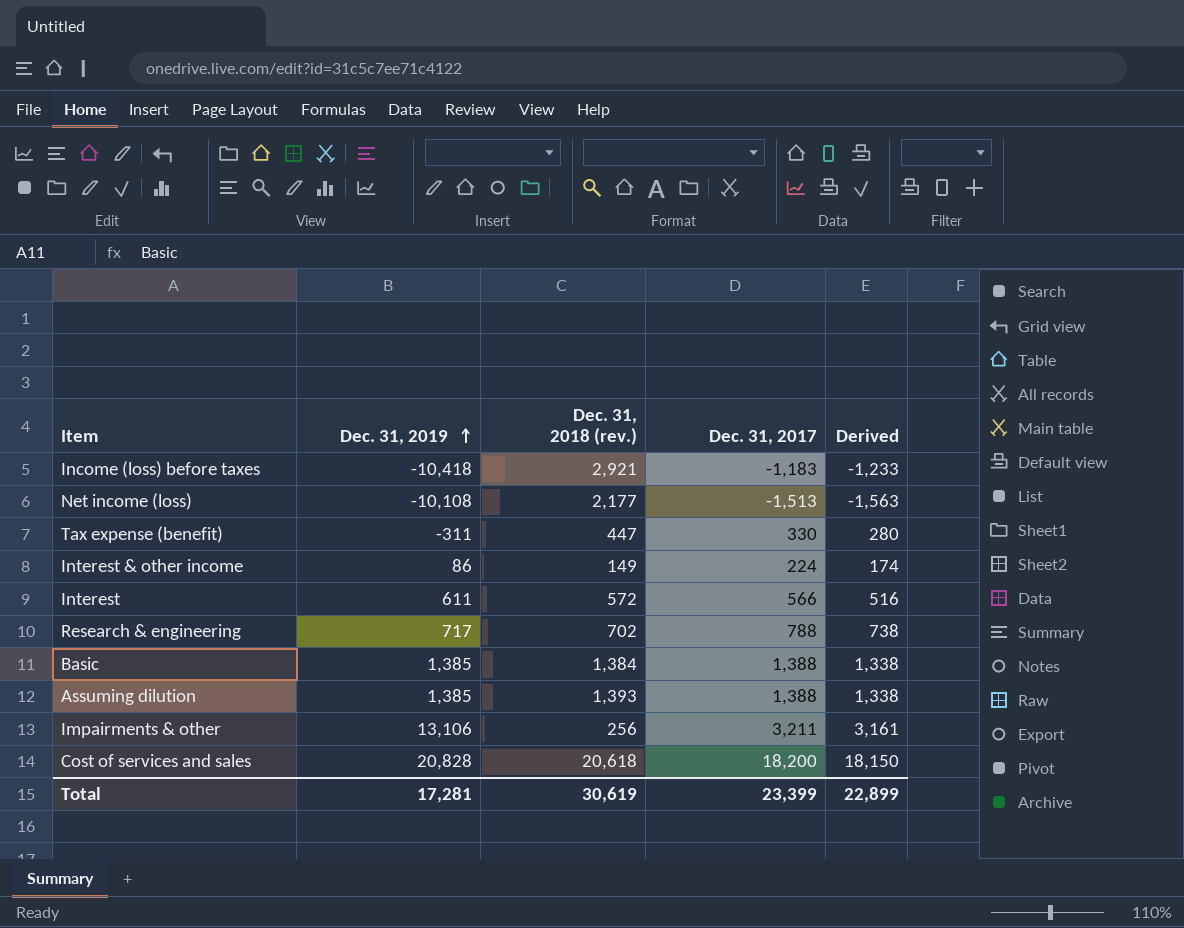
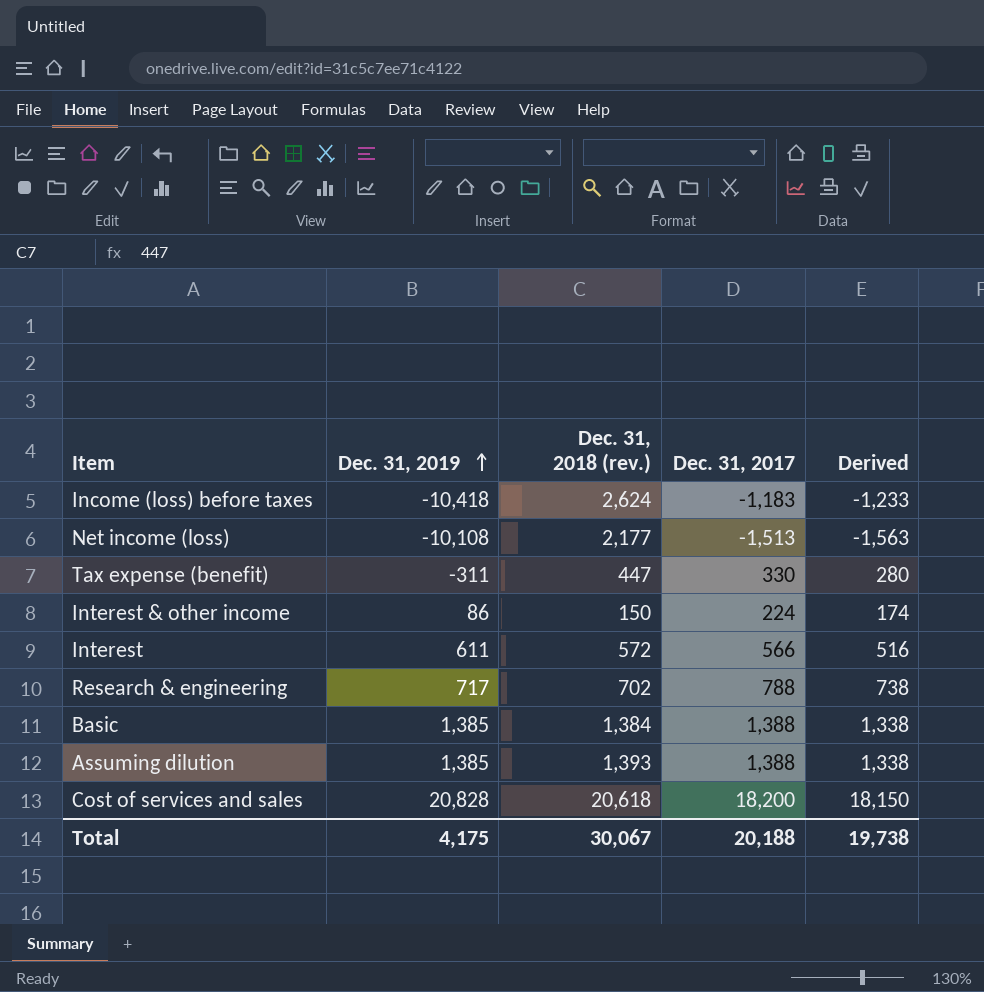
row Impairments & other: 13,106 | 256 | 3,211 | 3,161 -> none
Income (loss) before taxes | Dec. 31, 2018 (rev.): 2,921 -> 2,624
Interest & other income | Dec. 31, 2018 (rev.): 149 -> 150
Total | Dec. 31, 2019: 17,281 -> 4,175
Total | Dec. 31, 2018 (rev.): 30,619 -> 30,067
Total | Dec. 31, 2017: 23,399 -> 20,188
Total | Derived: 22,899 -> 19,738

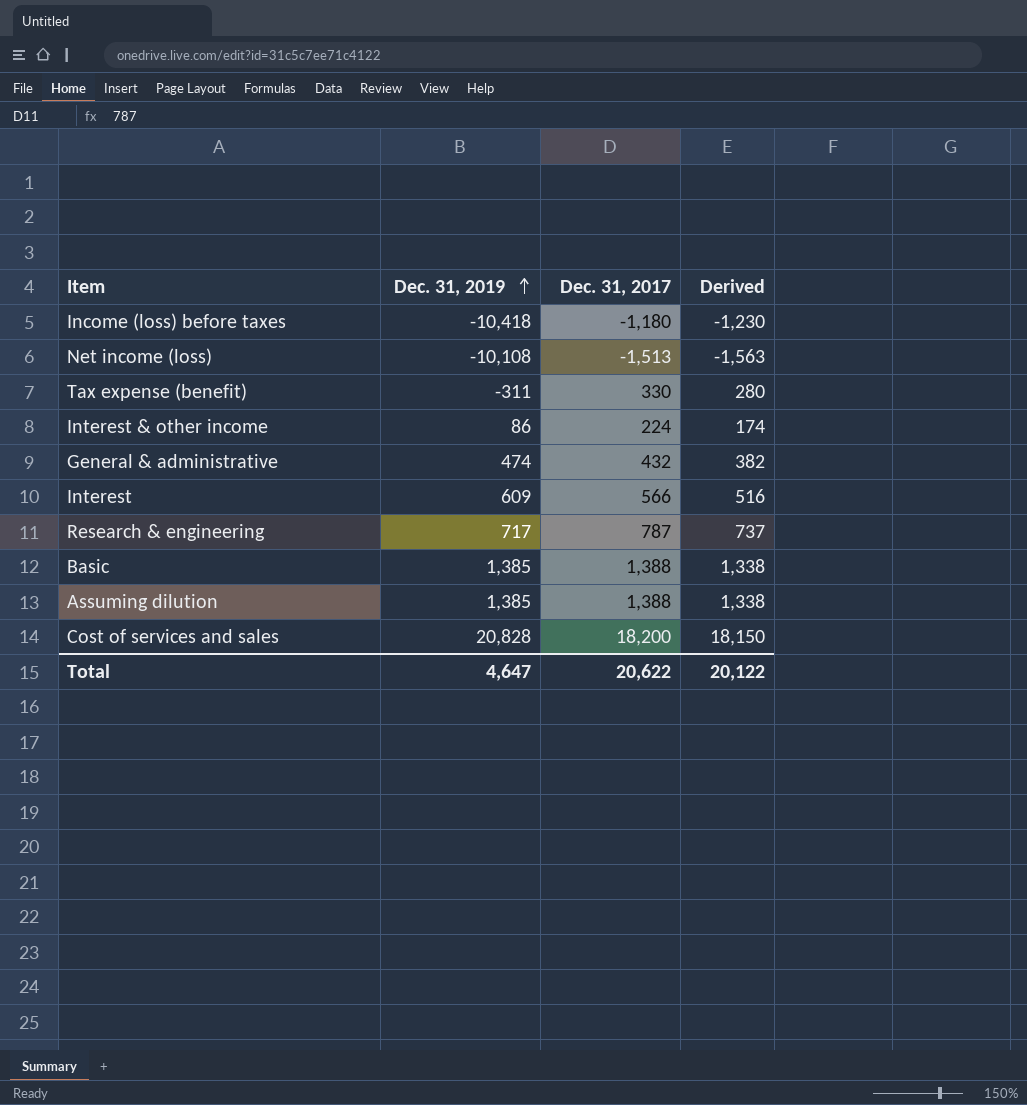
column Dec. 31, 2018 (rev.) | position: 3 -> none
Income (loss) before taxes | Dec. 31, 2017: -1,183 -> -1,180
Income (loss) before taxes | Derived: -1,233 -> -1,230
row General & administrative: none -> 474 | 432 | 382
Interest | Dec. 31, 2019: 611 -> 609
Research & engineering | Dec. 31, 2017: 788 -> 787
Research & engineering | Derived: 738 -> 737
Total | Dec. 31, 2019: 4,175 -> 4,647
Total | Dec. 31, 2017: 20,188 -> 20,622
Total | Derived: 19,738 -> 20,122

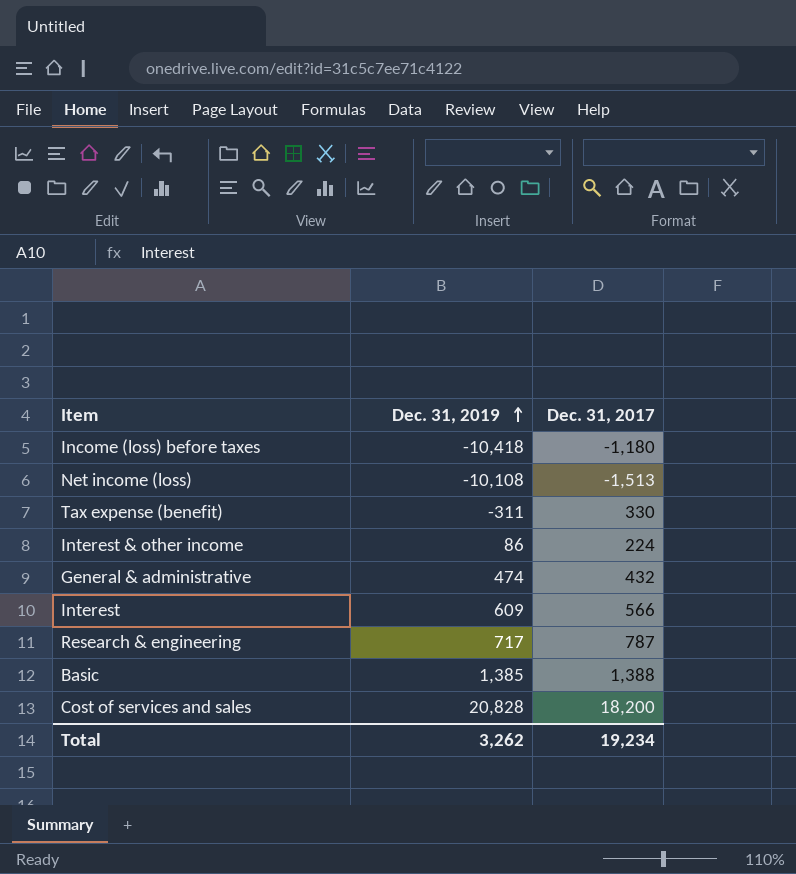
column Derived | formula: [Dec. 31, 2017] - 50 -> none
row Assuming dilution: 1,385 | 1,388 | 1,338 -> none
Total | Dec. 31, 2019: 4,647 -> 3,262
Total | Dec. 31, 2017: 20,622 -> 19,234

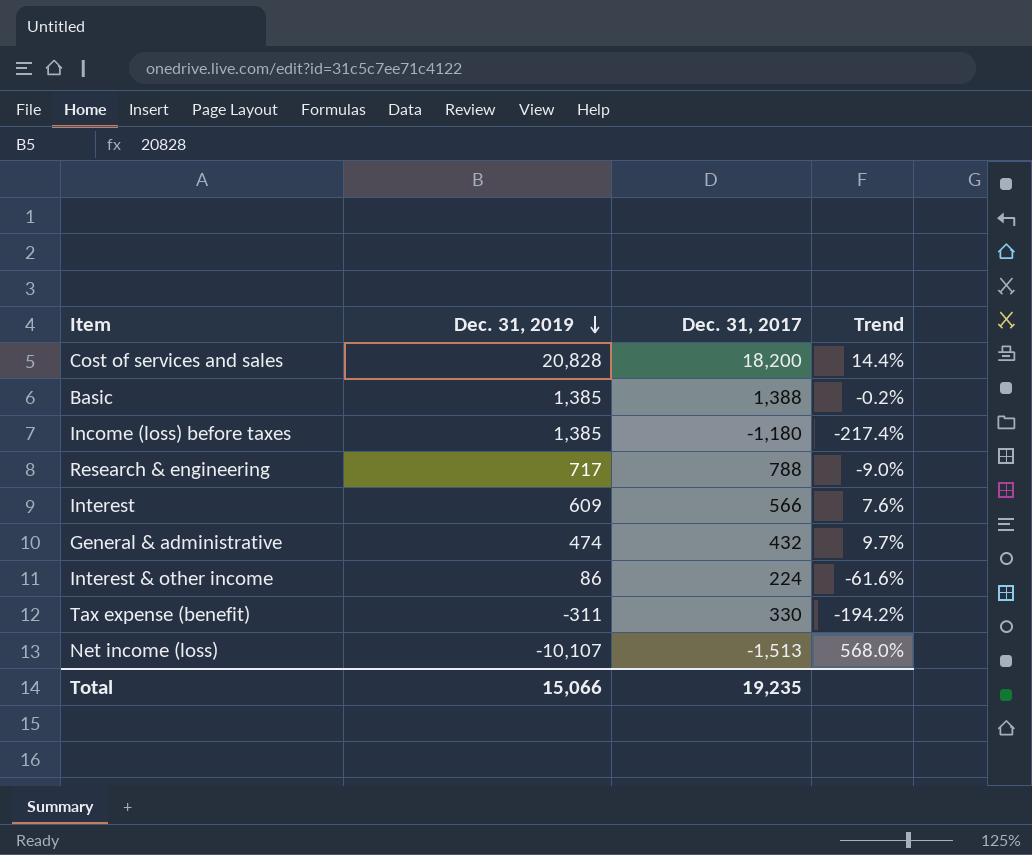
row order: Dec. 31, 2019 ascending -> Dec. 31, 2019 descending
column Trend | formula: none -> ([Dec. 31, 2019] - [Dec. 31, 2017]) / [Dec. 31, 2017]
Income (loss) before taxes | Dec. 31, 2019: -10,418 -> 1,385
Research & engineering | Dec. 31, 2017: 787 -> 788
Net income (loss) | Dec. 31, 2019: -10,108 -> -10,107
Total | Dec. 31, 2019: 3,262 -> 15,066
Total | Dec. 31, 2017: 19,234 -> 19,235

